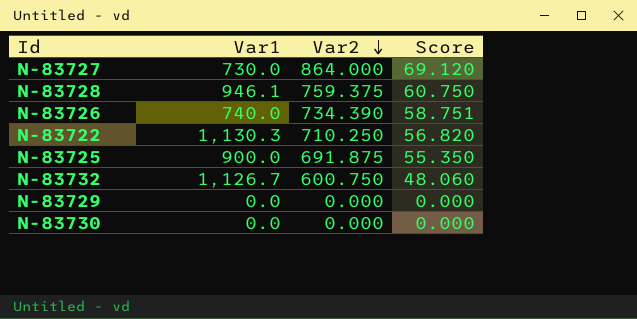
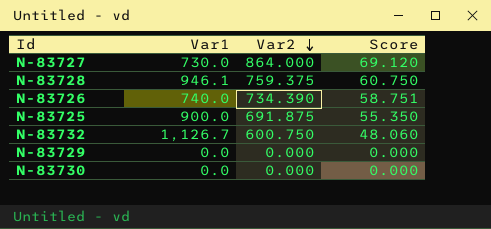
row N-83722: 1,130.3 | 710.250 | 56.820 -> none

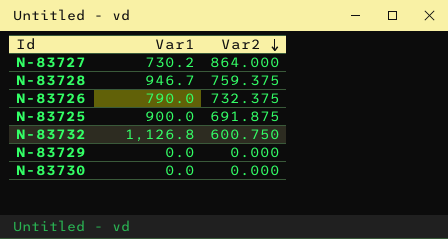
column Score | formula: [Var2] * 0.08 -> none
N-83727 | Var1: 730.0 -> 730.2
N-83728 | Var1: 946.1 -> 946.7
N-83726 | Var1: 740.0 -> 790.0
N-83726 | Var2: 734.390 -> 732.375
N-83732 | Var1: 1,126.7 -> 1,126.8

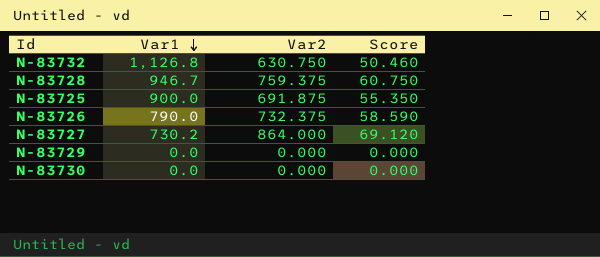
row order: Var2 descending -> Var1 descending
column Score | formula: none -> [Var2] * 0.08
N-83732 | Var2: 600.750 -> 630.750

